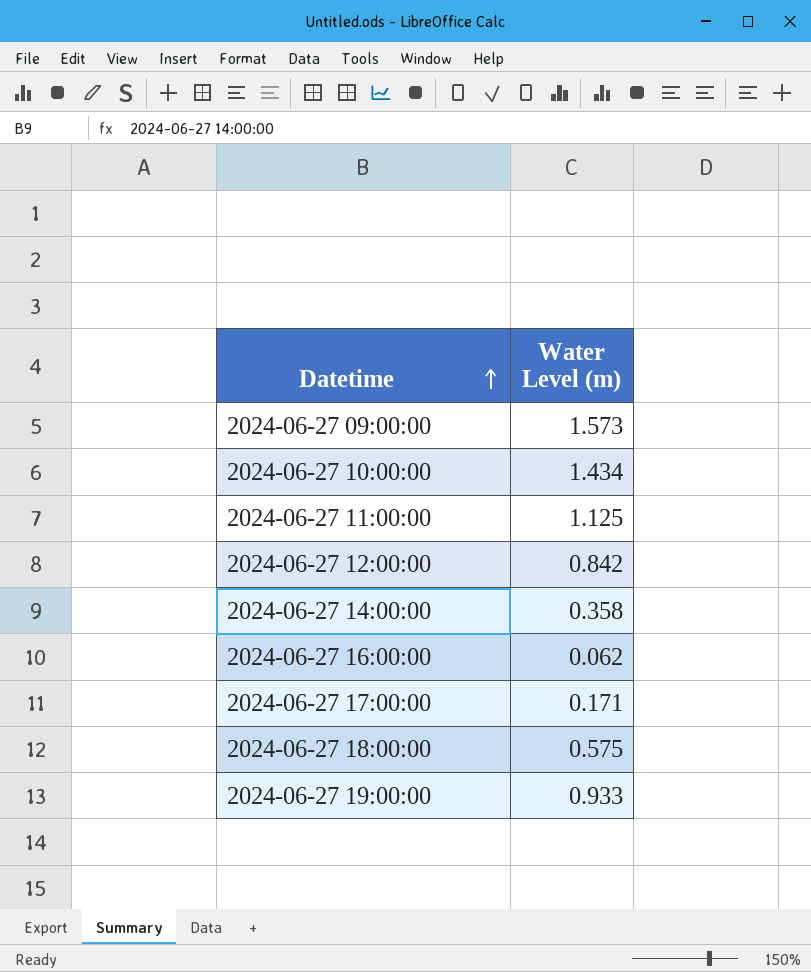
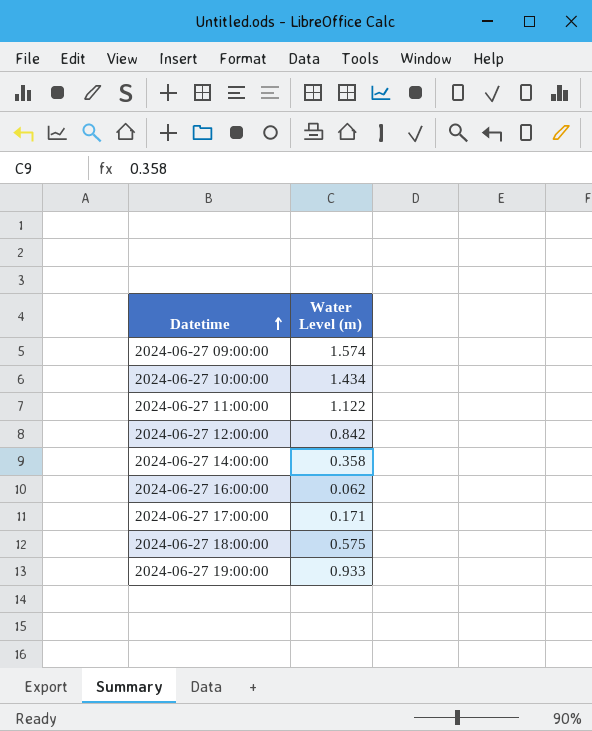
2024-06-27 09:00:00 | Water Level (m): 1.573 -> 1.574
2024-06-27 11:00:00 | Water Level (m): 1.125 -> 1.122

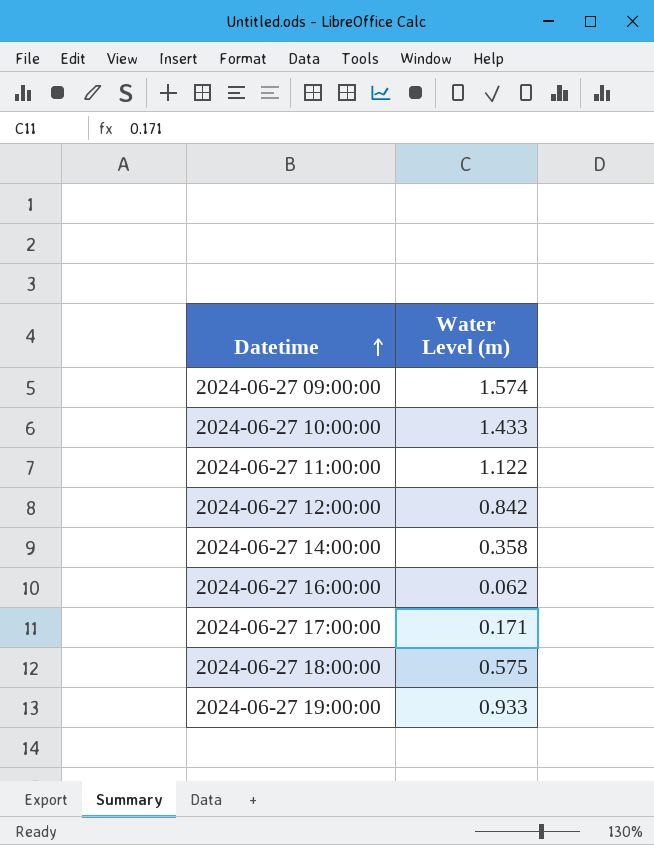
2024-06-27 10:00:00 | Water Level (m): 1.434 -> 1.433

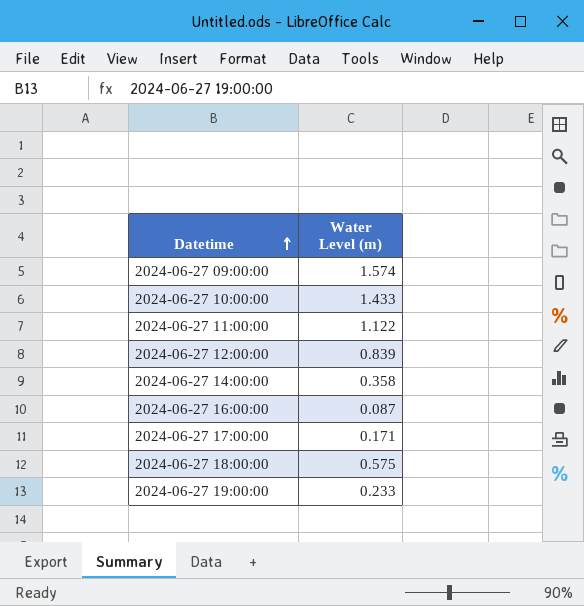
2024-06-27 12:00:00 | Water Level (m): 0.842 -> 0.839
2024-06-27 16:00:00 | Water Level (m): 0.062 -> 0.087
2024-06-27 19:00:00 | Water Level (m): 0.933 -> 0.233

